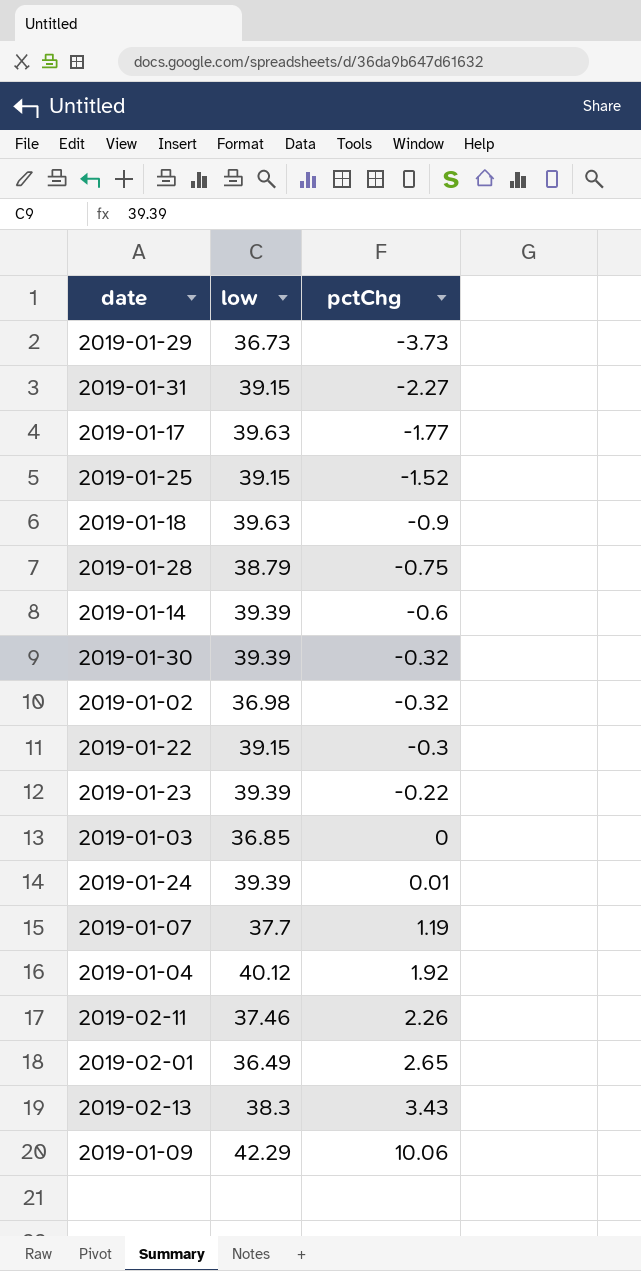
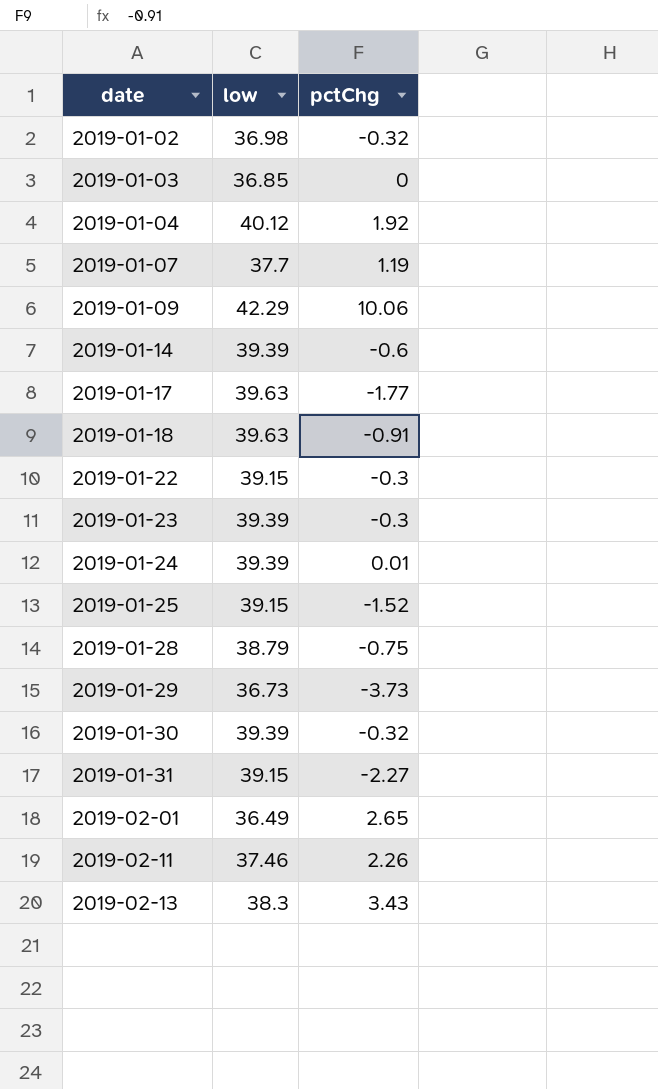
row order: pctChg ascending -> date ascending
2019-01-18 | pctChg: -0.9 -> -0.91
2019-01-23 | pctChg: -0.22 -> -0.3

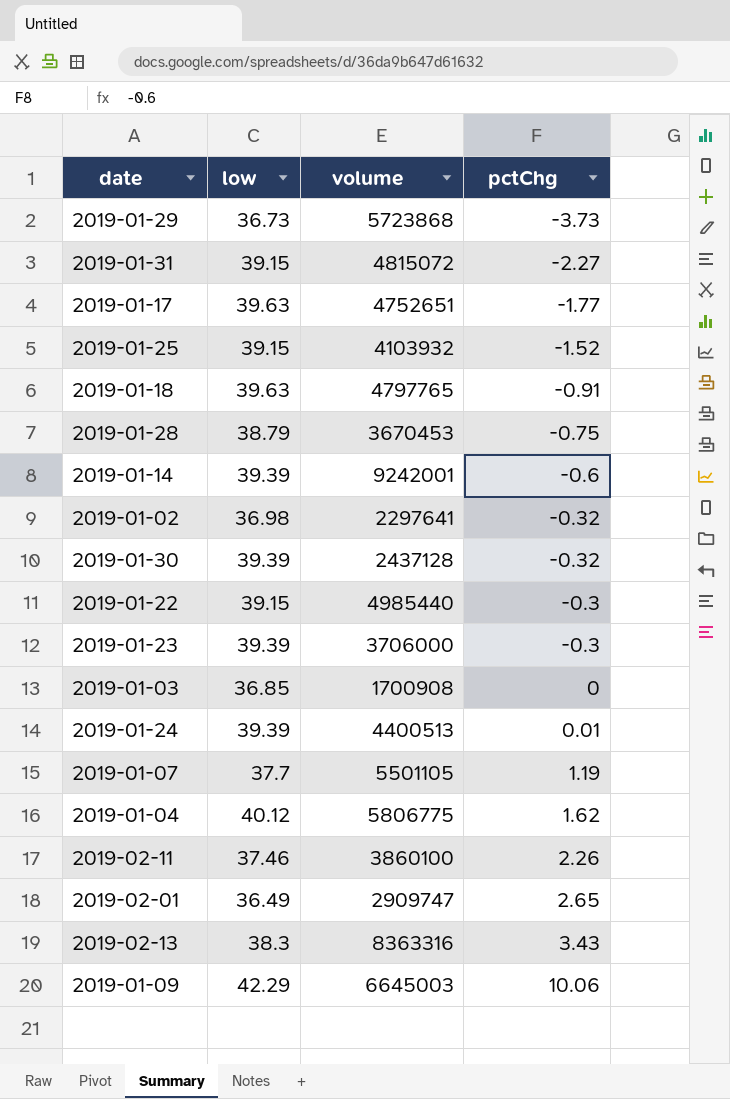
row order: date ascending -> pctChg ascending
column volume | position: none -> 3
2019-01-04 | pctChg: 1.92 -> 1.62

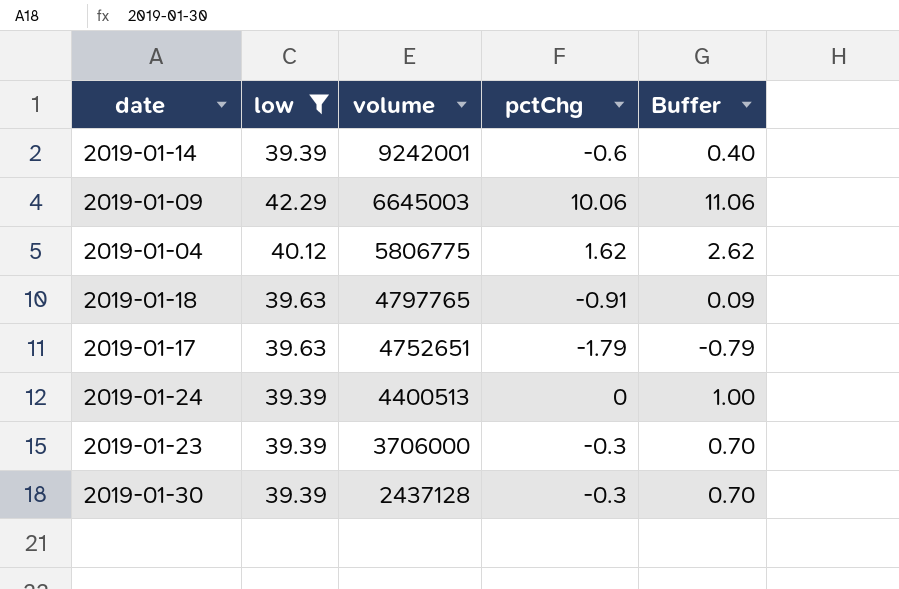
filter: none -> low >= 39.39
row order: pctChg ascending -> volume descending
column Buffer | formula: none -> [pctChg] + 1
2019-01-17 | pctChg: -1.77 -> -1.79
2019-01-24 | pctChg: 0.01 -> 0
2019-01-30 | pctChg: -0.32 -> -0.3

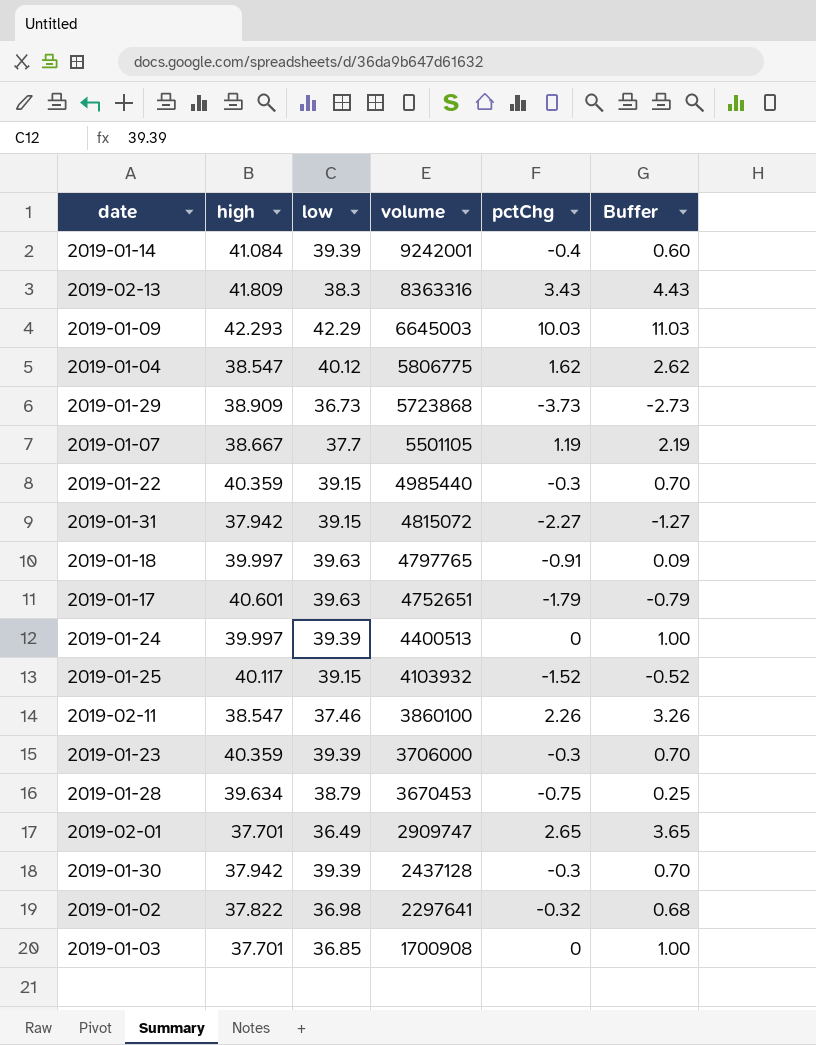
filter: low >= 39.39 -> none
column high | position: none -> 2
2019-01-14 | pctChg: -0.6 -> -0.4
2019-01-14 | Buffer: 0.40 -> 0.60
2019-01-09 | pctChg: 10.06 -> 10.03
2019-01-09 | Buffer: 11.06 -> 11.03

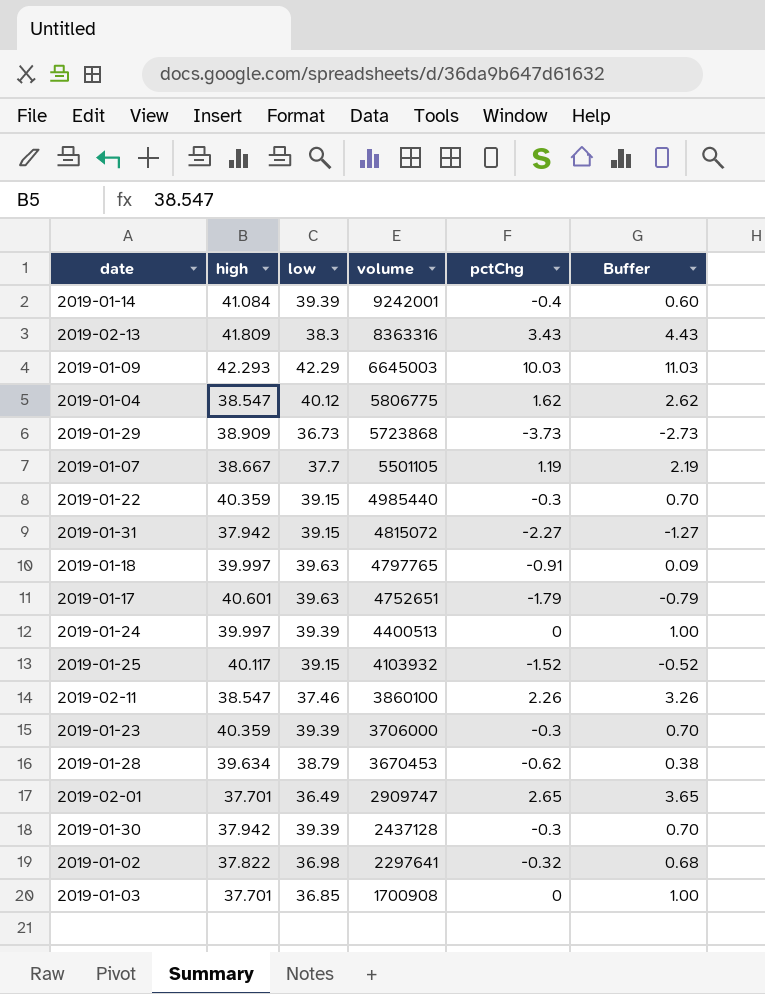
2019-01-28 | pctChg: -0.75 -> -0.62
2019-01-28 | Buffer: 0.25 -> 0.38

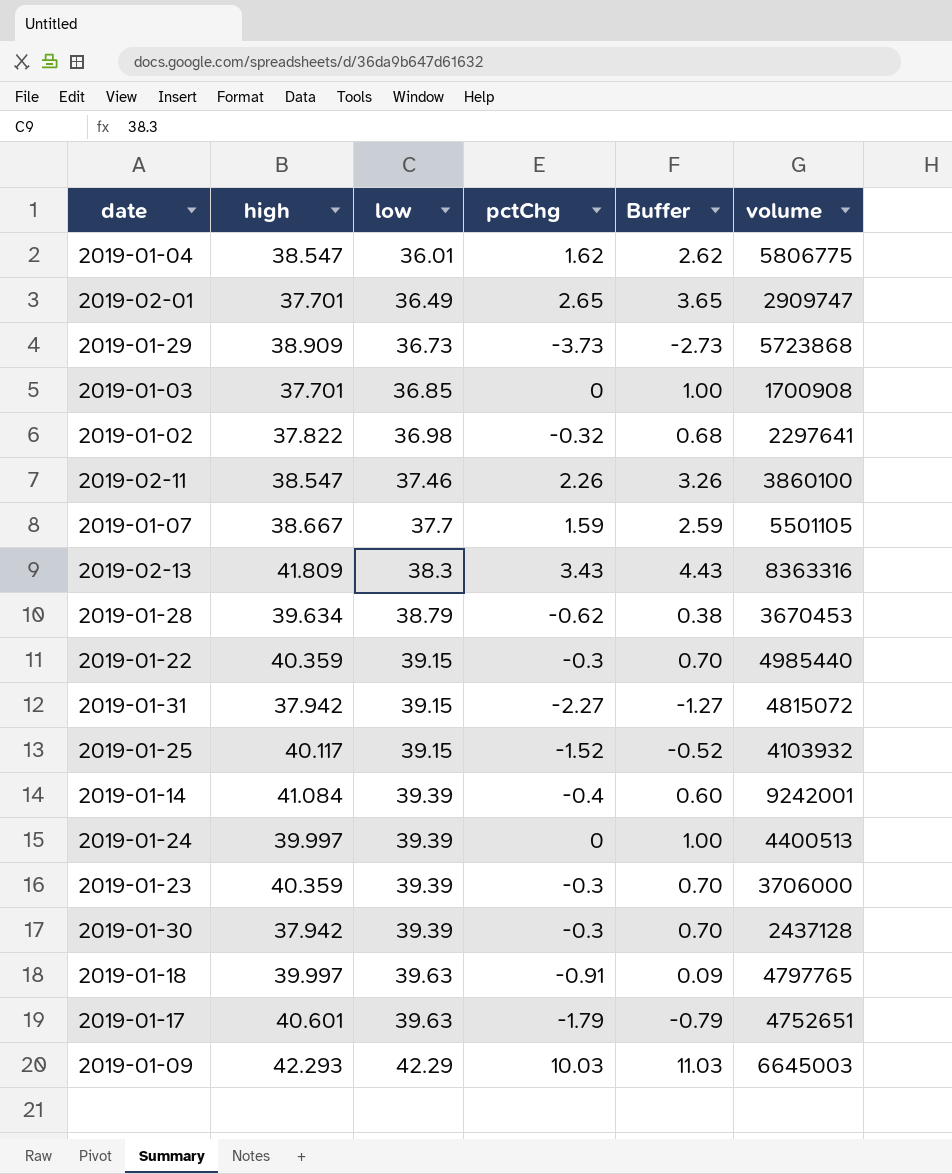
row order: volume descending -> low ascending
column volume | position: 4 -> 6
2019-01-04 | low: 40.12 -> 36.01
2019-01-07 | pctChg: 1.19 -> 1.59
2019-01-07 | Buffer: 2.19 -> 2.59

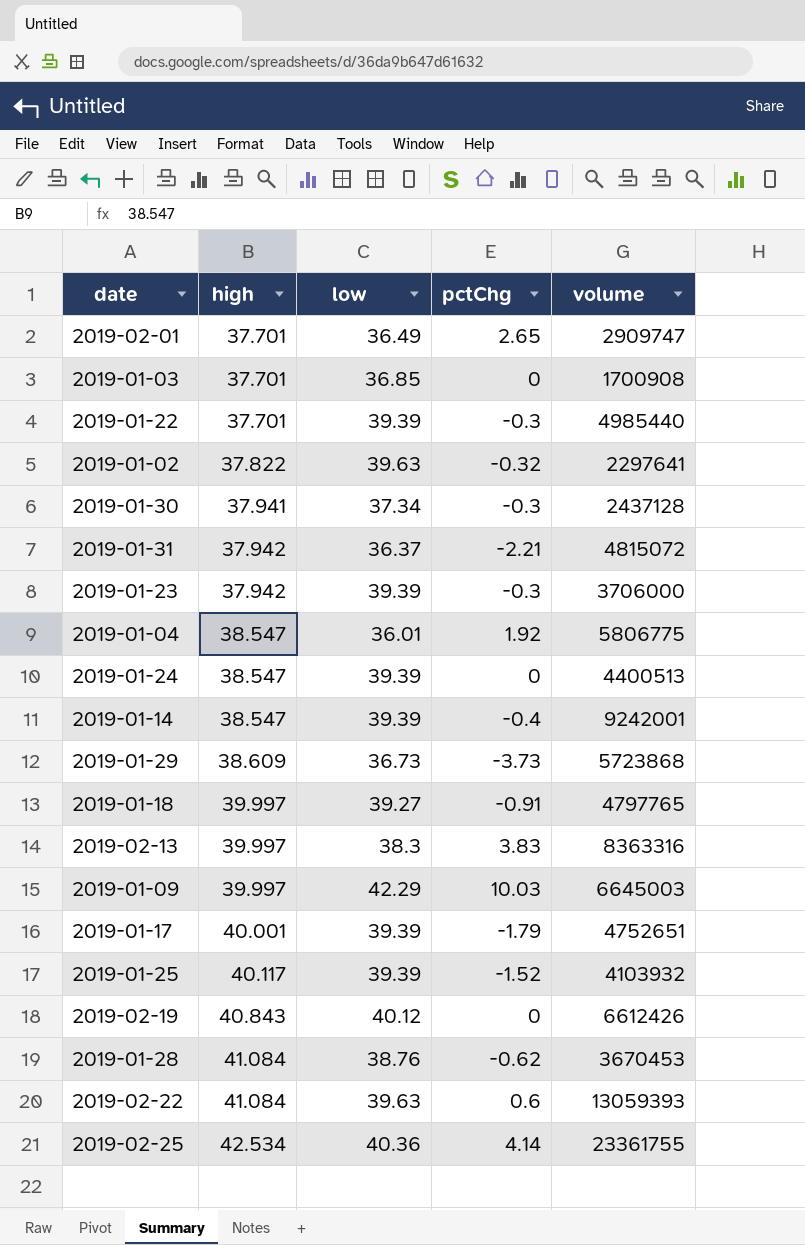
row order: low ascending -> high ascending
column Buffer | formula: [pctChg] + 1 -> none
row 2019-02-11: 38.547 | 37.46 | 2.26 | 3.26 | 3860100 -> none
row 2019-01-07: 38.667 | 37.7 | 1.59 | 2.59 | 5501105 -> none
2019-01-22 | high: 40.359 -> 37.701
2019-01-22 | low: 39.15 -> 39.39
2019-01-02 | low: 36.98 -> 39.63
2019-01-30 | high: 37.942 -> 37.941
2019-01-30 | low: 39.39 -> 37.34
2019-01-31 | low: 39.15 -> 36.37
2019-01-31 | pctChg: -2.27 -> -2.21
2019-01-23 | high: 40.359 -> 37.942
2019-01-04 | pctChg: 1.62 -> 1.92
2019-01-24 | high: 39.997 -> 38.547
2019-01-14 | high: 41.084 -> 38.547
2019-01-29 | high: 38.909 -> 38.609
2019-01-18 | low: 39.63 -> 39.27
2019-02-13 | high: 41.809 -> 39.997
2019-02-13 | pctChg: 3.43 -> 3.83
2019-01-09 | high: 42.293 -> 39.997
2019-01-17 | high: 40.601 -> 40.001
2019-01-17 | low: 39.63 -> 39.39
2019-01-25 | low: 39.15 -> 39.39
row 2019-02-19: none -> 40.843 | 40.12 | 0 | 6612426
2019-01-28 | high: 39.634 -> 41.084
2019-01-28 | low: 38.79 -> 38.76
row 2019-02-22: none -> 41.084 | 39.63 | 0.6 | 13059393
row 2019-02-25: none -> 42.534 | 40.36 | 4.14 | 23361755

